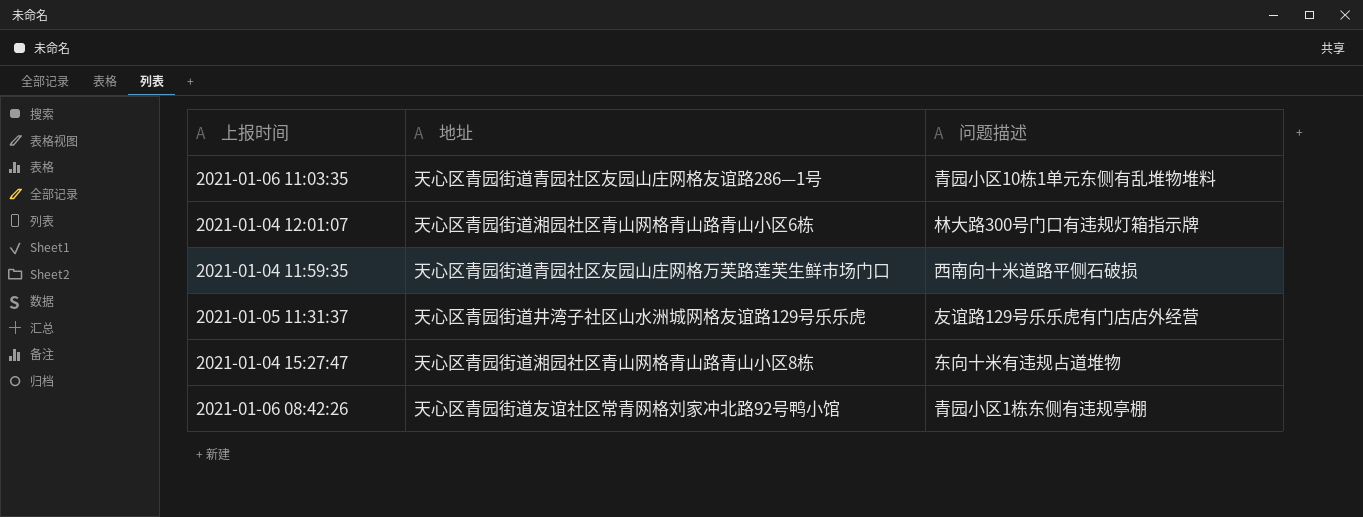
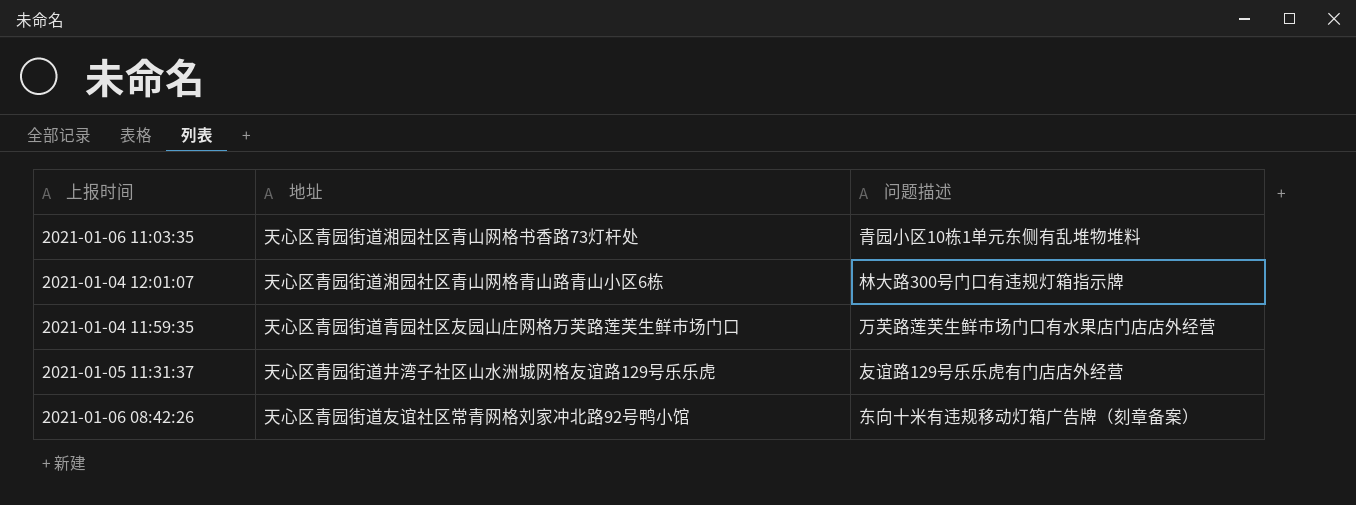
row 2021-01-04 15:27:47: 天心区青园街道湘园社区青山网格青山路青山小区8栋 | 东向十米有违规占道堆物 -> none
2021-01-06 11:03:35 | 地址: 天心区青园街道青园社区友园山庄网格友谊路286—1号 -> 天心区青园街道湘园社区青山网格书香路73灯杆处
2021-01-04 11:59:35 | 问题描述: 西南向十米道路平侧石破损 -> 万芙路莲芙生鲜市场门口有水果店门店店外经营
2021-01-06 08:42:26 | 问题描述: 青园小区1栋东侧有违规亭棚 -> 东向十米有违规移动灯箱广告牌（刻章备案）

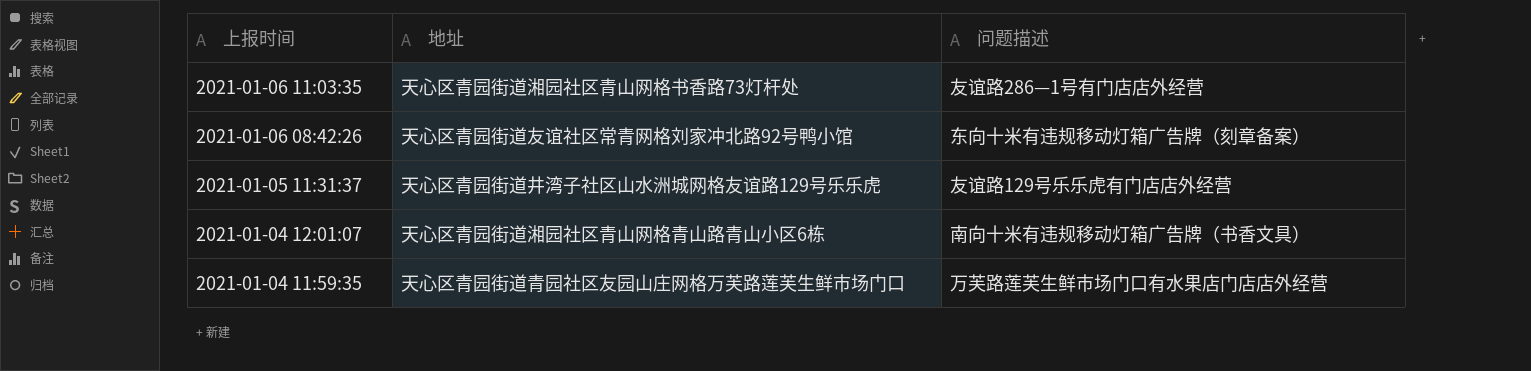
row order: none -> 上报时间 descending
2021-01-06 11:03:35 | 问题描述: 青园小区10栋1单元东侧有乱堆物堆料 -> 友谊路286—1号有门店店外经营
2021-01-04 12:01:07 | 问题描述: 林大路300号门口有违规灯箱指示牌 -> 南向十米有违规移动灯箱广告牌（书香文具）

